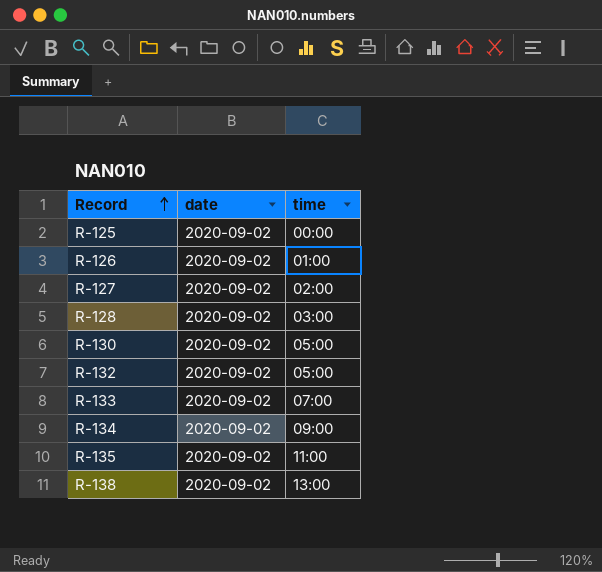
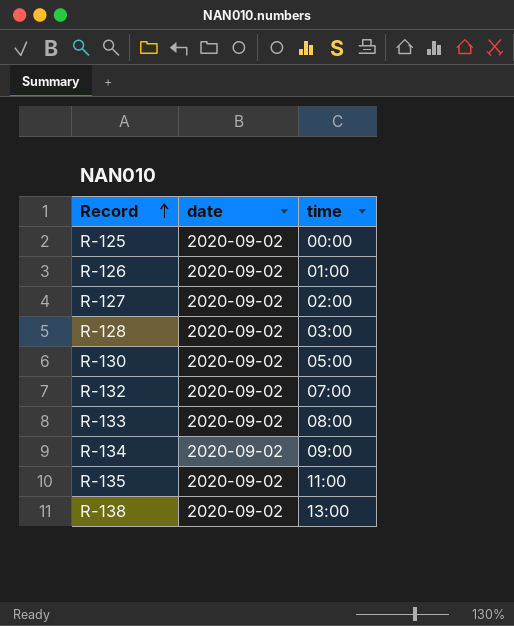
R-132 | time: 05:00 -> 07:00
R-133 | time: 07:00 -> 08:00

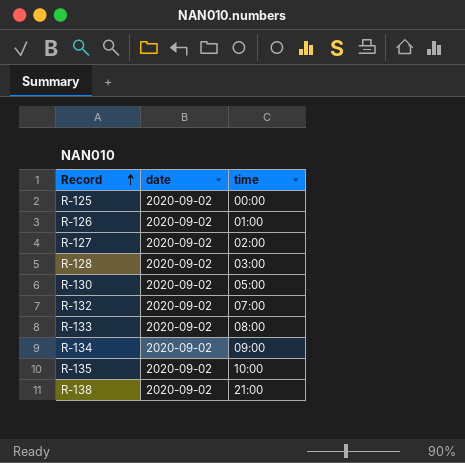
R-135 | time: 11:00 -> 10:00
R-138 | time: 13:00 -> 21:00

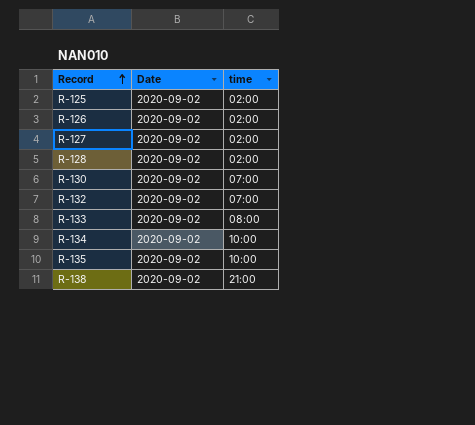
column name: date -> Date
R-125 | time: 00:00 -> 02:00
R-126 | time: 01:00 -> 02:00
R-128 | time: 03:00 -> 02:00
R-130 | time: 05:00 -> 07:00
R-134 | time: 09:00 -> 10:00

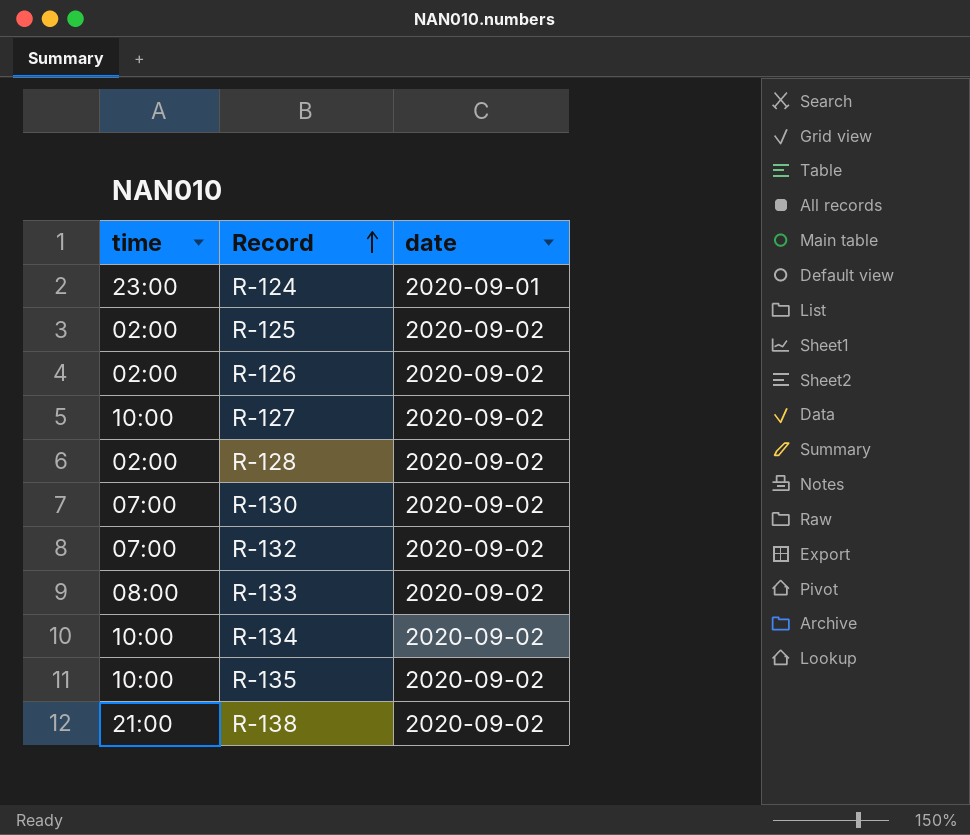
column time | position: 3 -> 1
column name: Date -> date
row R-124: none -> 23:00 | 2020-09-01
R-127 | time: 02:00 -> 10:00

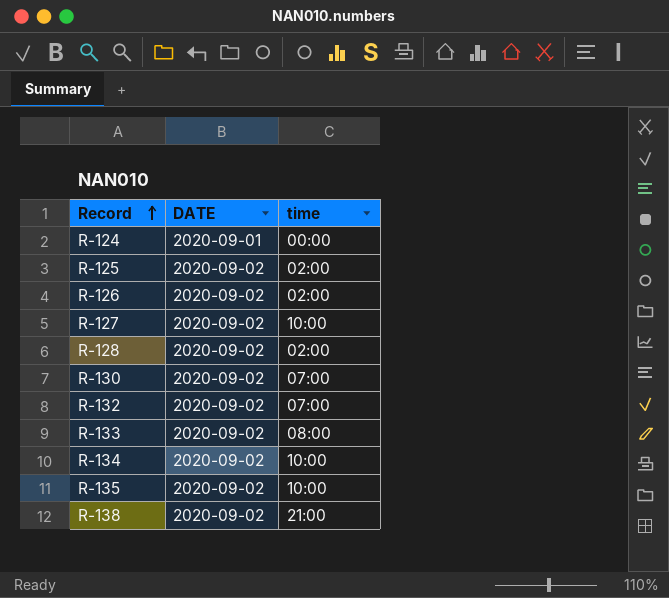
column name: date -> DATE
column time | position: 1 -> 3
R-124 | time: 23:00 -> 00:00

